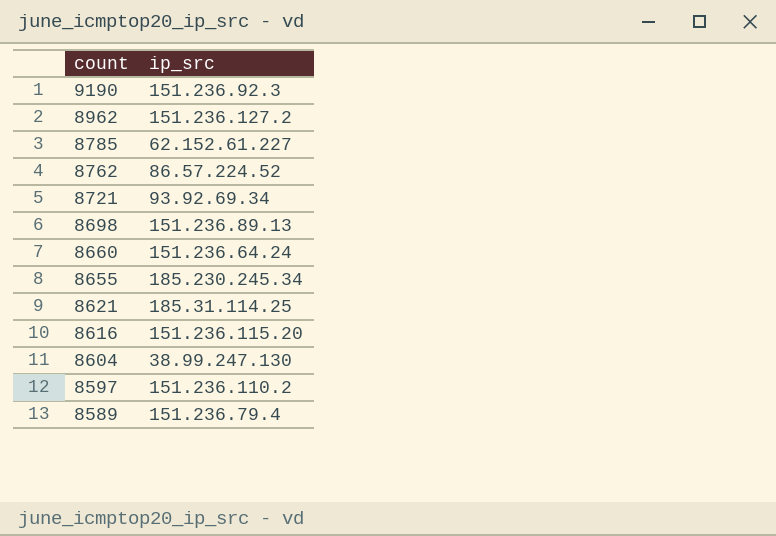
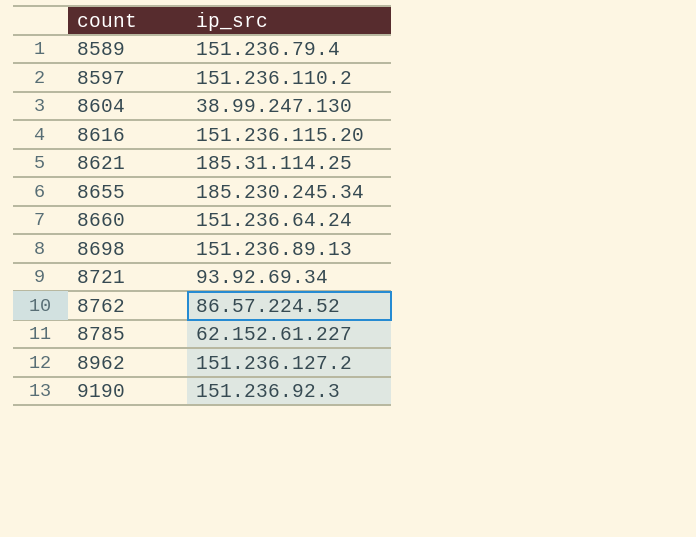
row order: count descending -> count ascending

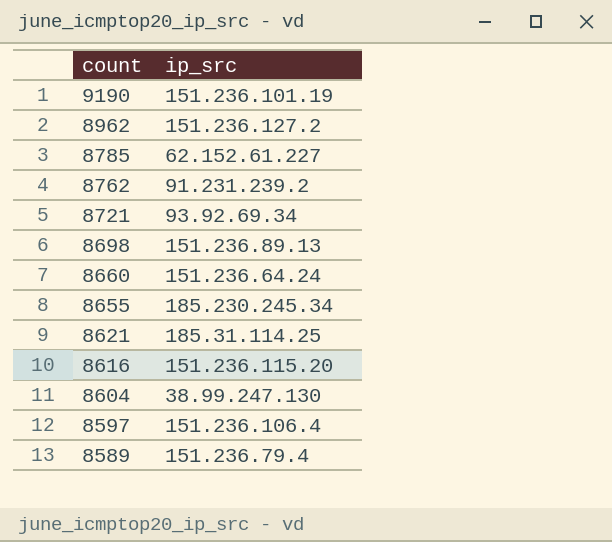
row order: count ascending -> count descending
9190 | ip_src: 151.236.92.3 -> 151.236.101.19
8762 | ip_src: 86.57.224.52 -> 91.231.239.2
8597 | ip_src: 151.236.110.2 -> 151.236.106.4

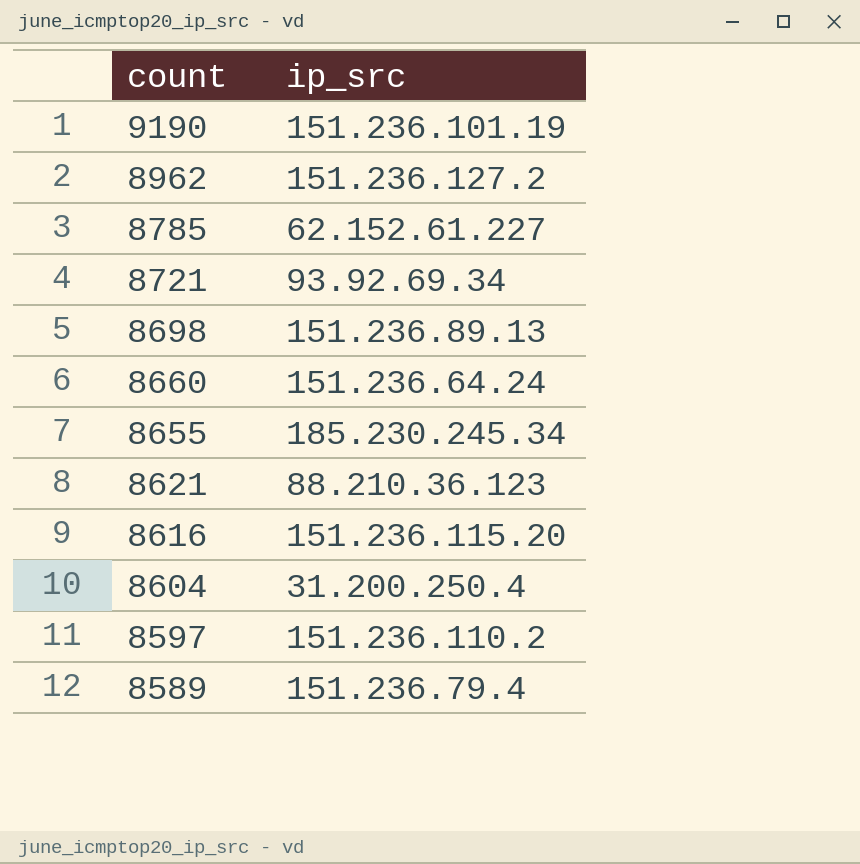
row 8762: 91.231.239.2 -> none
8621 | ip_src: 185.31.114.25 -> 88.210.36.123
8604 | ip_src: 38.99.247.130 -> 31.200.250.4
8597 | ip_src: 151.236.106.4 -> 151.236.110.2

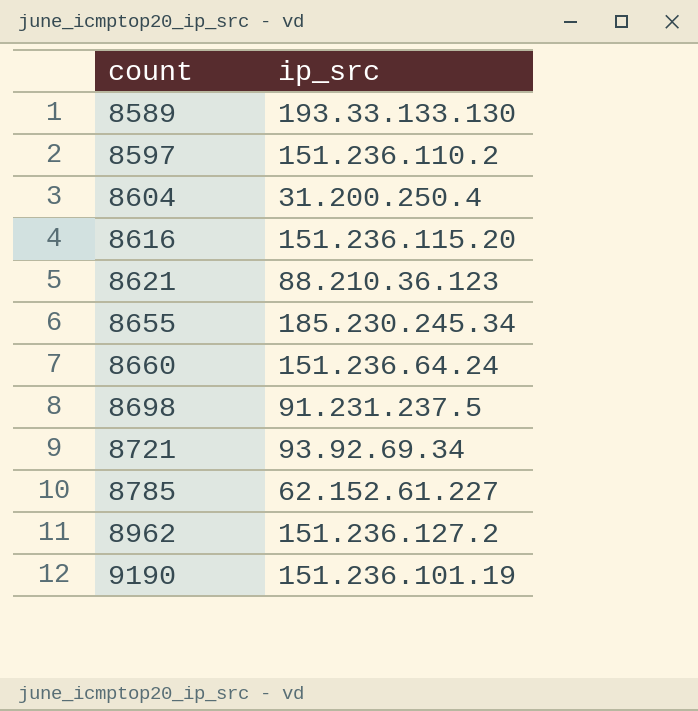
row order: count descending -> count ascending
8589 | ip_src: 151.236.79.4 -> 193.33.133.130
8698 | ip_src: 151.236.89.13 -> 91.231.237.5

